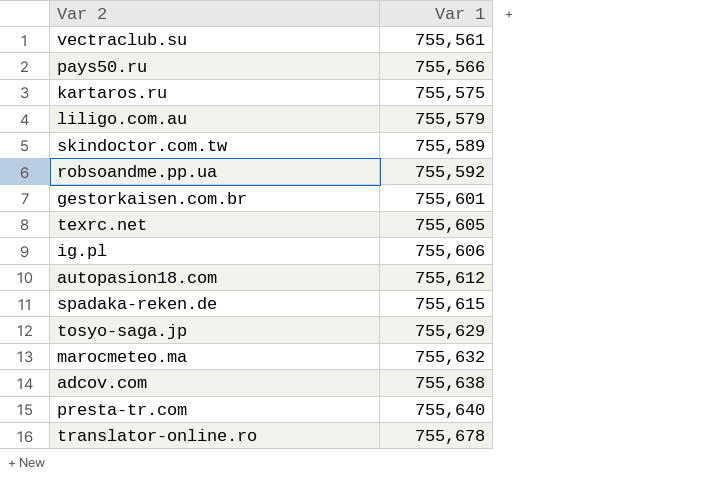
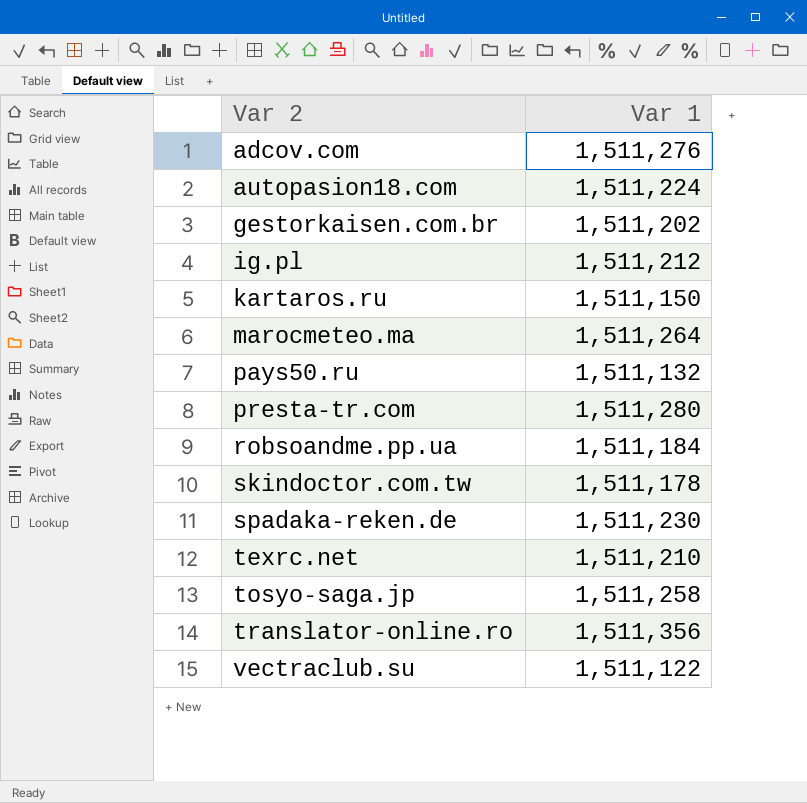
row order: Var 1 ascending -> Var 2 ascending
row liligo.com.au: 755,579 -> none
adcov.com | Var 1: 755,638 -> 1,511,276
autopasion18.com | Var 1: 755,612 -> 1,511,224
gestorkaisen.com.br | Var 1: 755,601 -> 1,511,202
ig.pl | Var 1: 755,606 -> 1,511,212
kartaros.ru | Var 1: 755,575 -> 1,511,150
marocmeteo.ma | Var 1: 755,632 -> 1,511,264
pays50.ru | Var 1: 755,566 -> 1,511,132
presta-tr.com | Var 1: 755,640 -> 1,511,280
robsoandme.pp.ua | Var 1: 755,592 -> 1,511,184
skindoctor.com.tw | Var 1: 755,589 -> 1,511,178
spadaka-reken.de | Var 1: 755,615 -> 1,511,230
texrc.net | Var 1: 755,605 -> 1,511,210
tosyo-saga.jp | Var 1: 755,629 -> 1,511,258
translator-online.ro | Var 1: 755,678 -> 1,511,356
vectraclub.su | Var 1: 755,561 -> 1,511,122

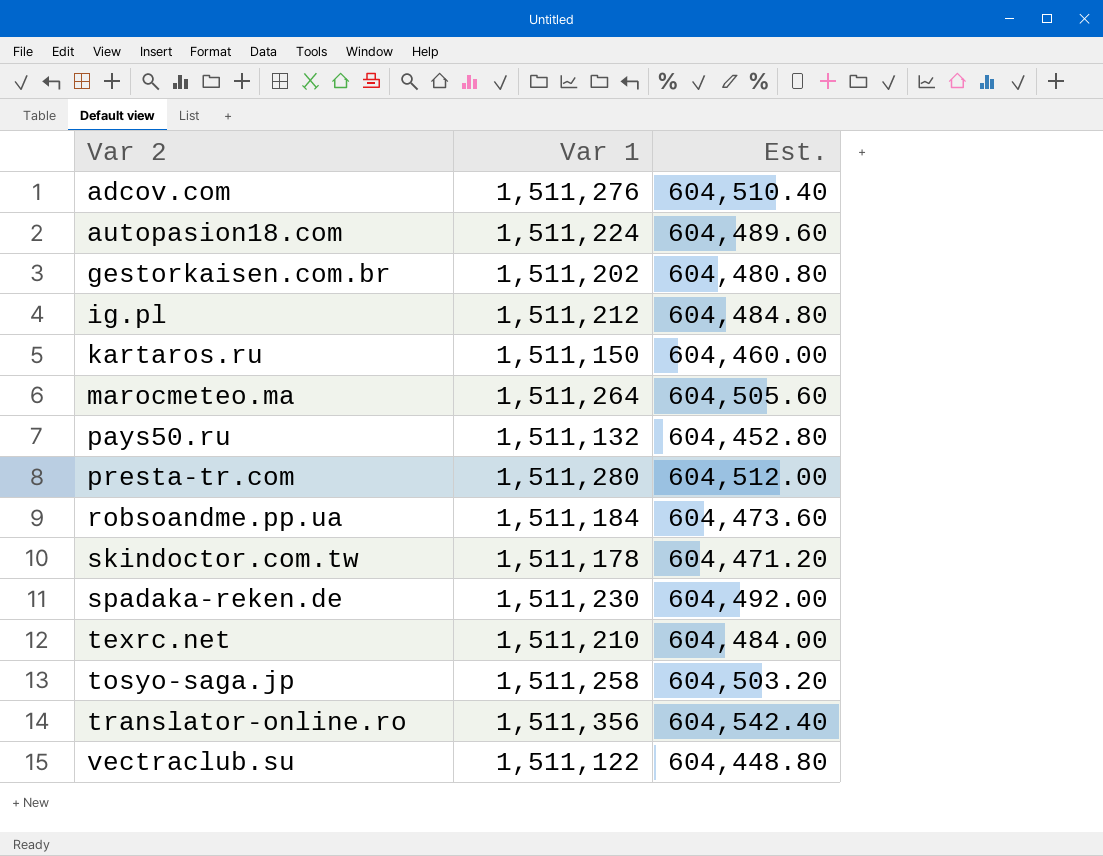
column Est. | formula: none -> [Var 1] * 0.4

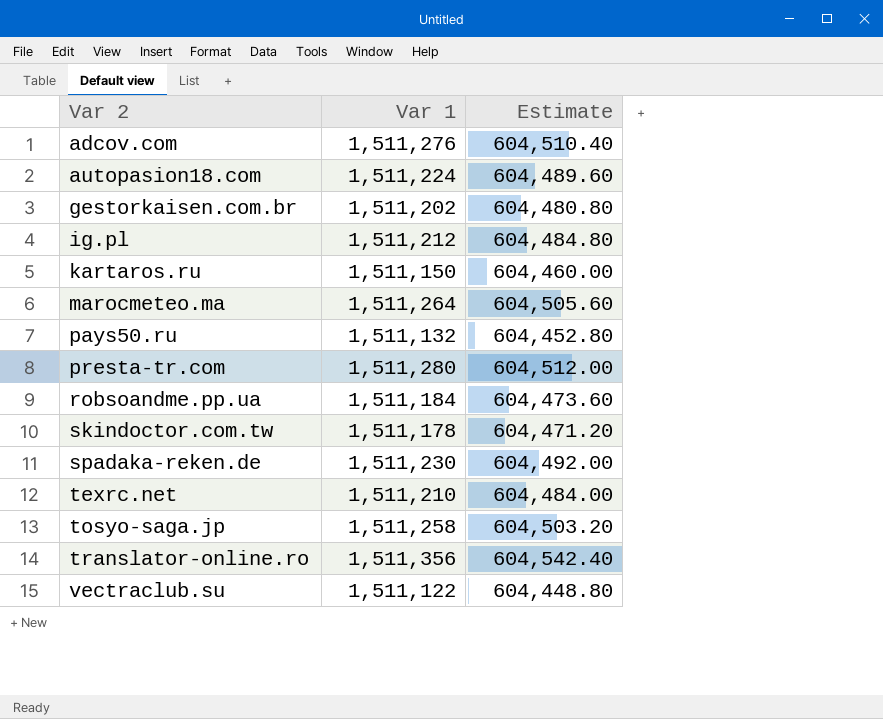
column name: Est. -> Estimate

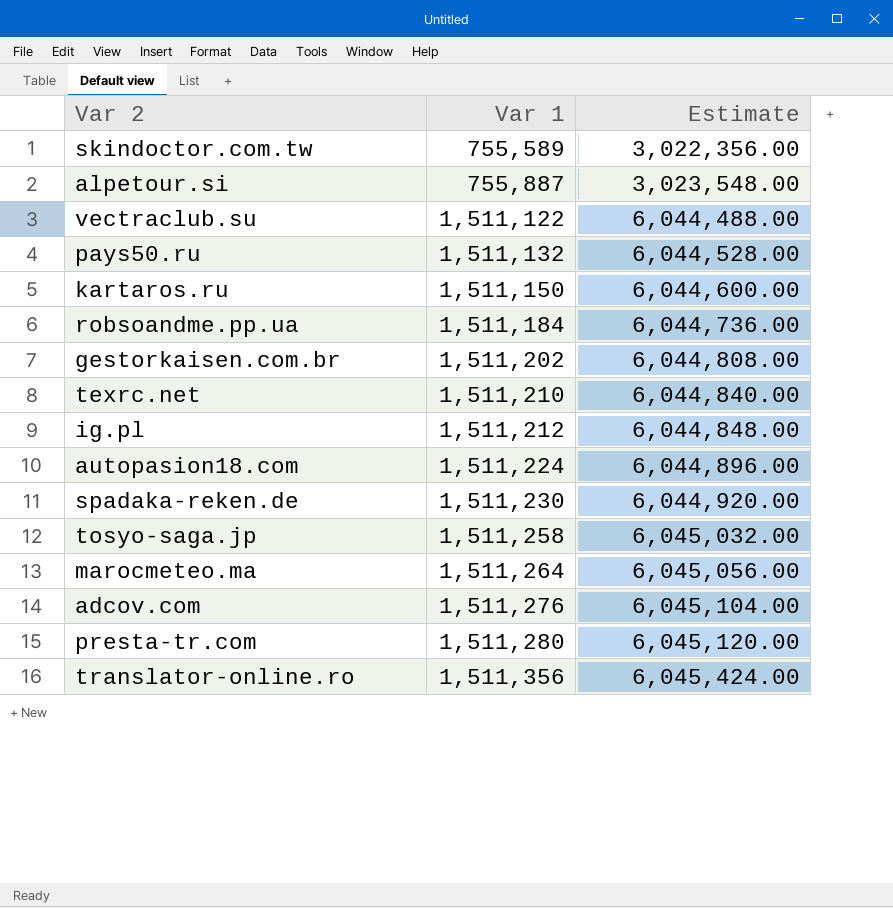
row order: Var 2 ascending -> Var 1 ascending
column Estimate | formula: [Var 1] * 0.4 -> [Var 1] * 4
skindoctor.com.tw | Var 1: 1,511,178 -> 755,589
row alpetour.si: none -> 755,887 | 3,023,548.00

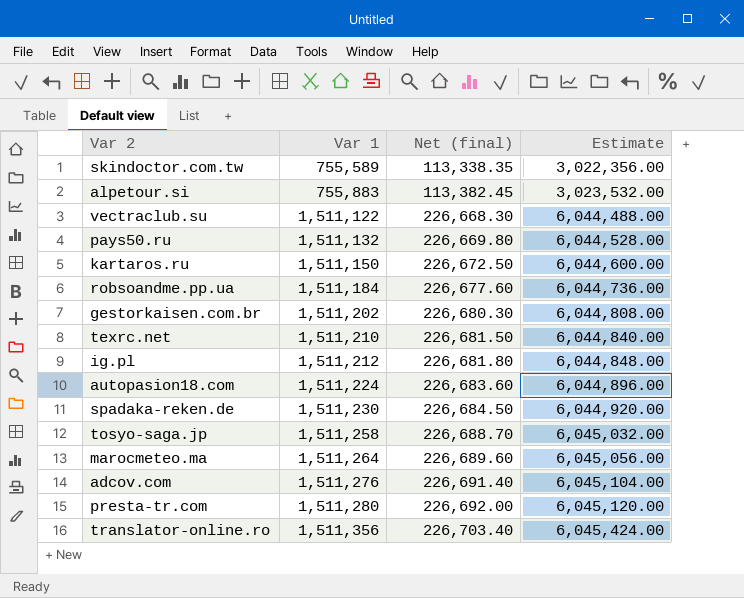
column Net (final) | formula: none -> [Var 1] * 0.15
alpetour.si | Var 1: 755,887 -> 755,883
alpetour.si | Estimate: 3,023,548.00 -> 3,023,532.00

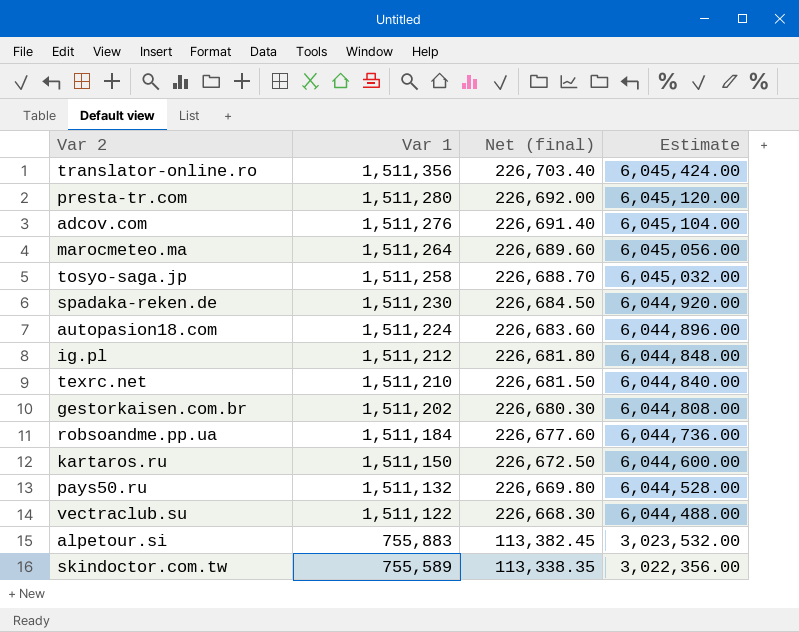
row order: Var 1 ascending -> Var 1 descending

